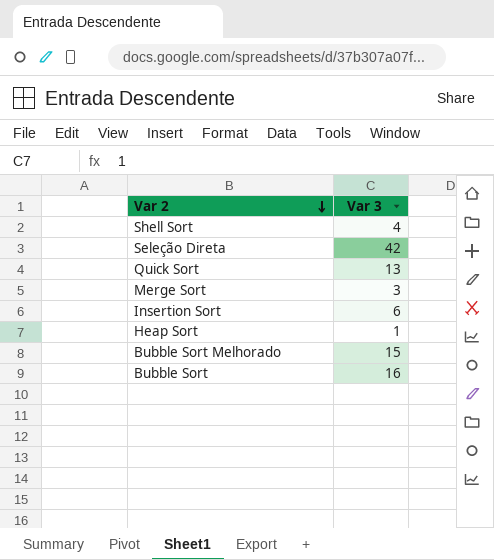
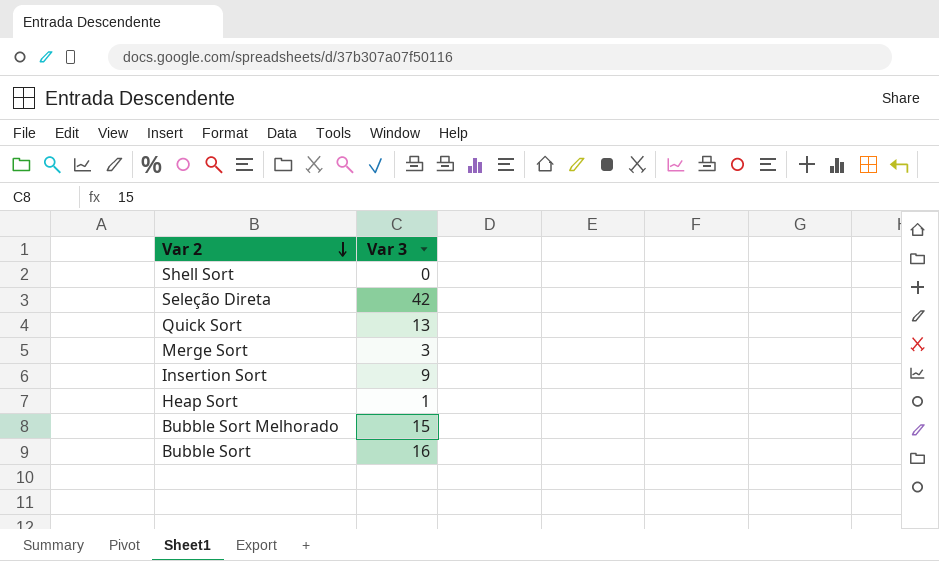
Shell Sort | Var 3: 4 -> 0
Insertion Sort | Var 3: 6 -> 9

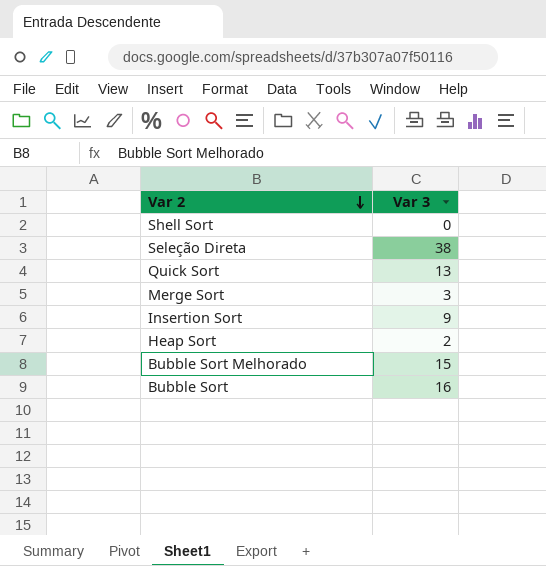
Seleção Direta | Var 3: 42 -> 38
Heap Sort | Var 3: 1 -> 2

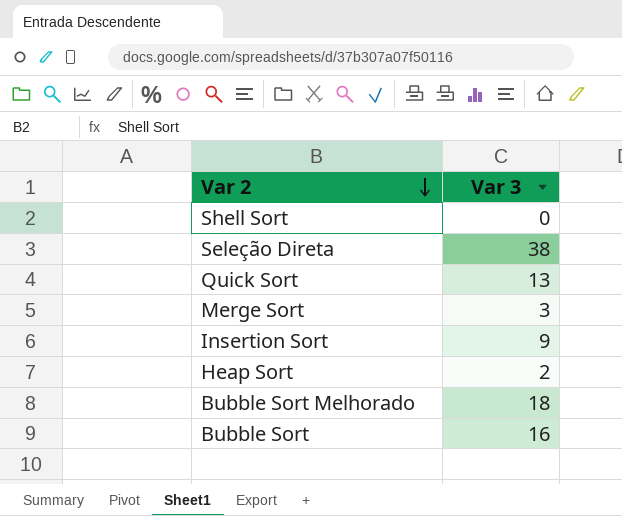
Bubble Sort Melhorado | Var 3: 15 -> 18

